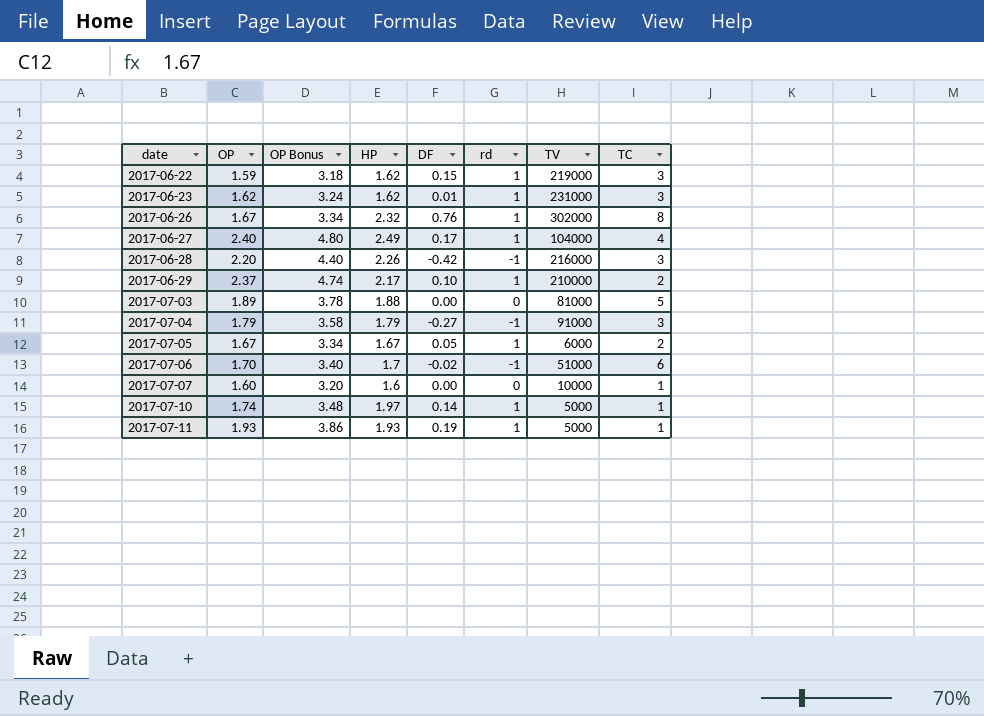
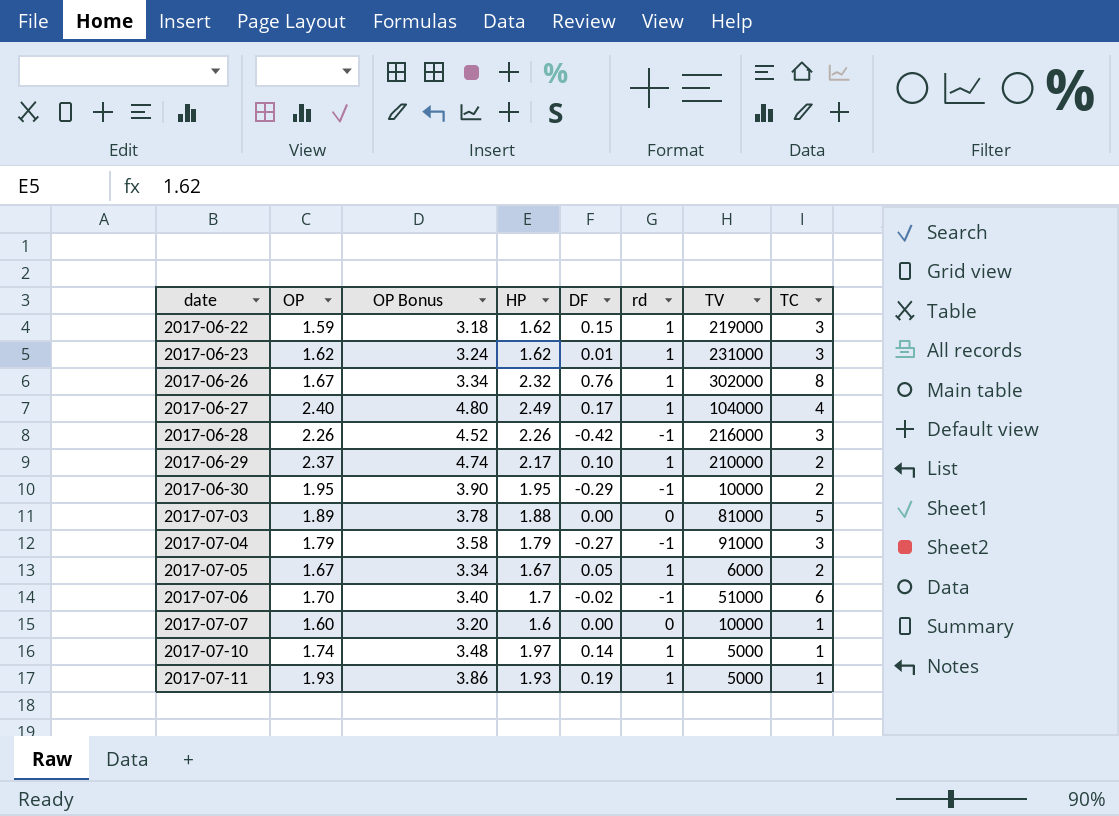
2017-06-28 | OP: 2.20 -> 2.26
2017-06-28 | OP Bonus: 4.40 -> 4.52
row 2017-06-30: none -> 1.95 | 3.90 | 1.95 | -0.29 | -1 | 10000 | 2

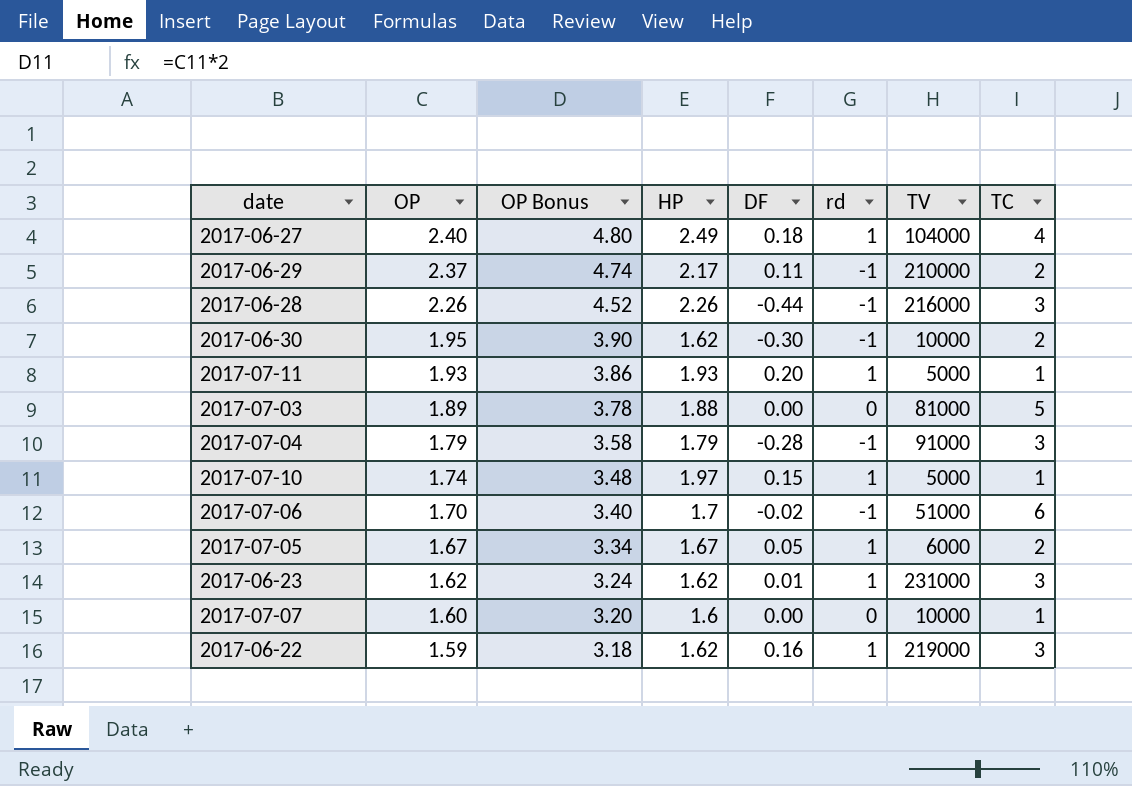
row order: date ascending -> OP descending
row 2017-06-26: 1.67 | 3.34 | 2.32 | 0.76 | 1 | 302000 | 8 -> none
2017-06-27 | DF: 0.17 -> 0.18
2017-06-29 | DF: 0.10 -> 0.11
2017-06-29 | rd: 1 -> -1
2017-06-28 | DF: -0.42 -> -0.44
2017-06-30 | HP: 1.95 -> 1.62
2017-06-30 | DF: -0.29 -> -0.30
2017-07-11 | DF: 0.19 -> 0.20
2017-07-04 | DF: -0.27 -> -0.28
2017-07-10 | DF: 0.14 -> 0.15
2017-06-22 | DF: 0.15 -> 0.16

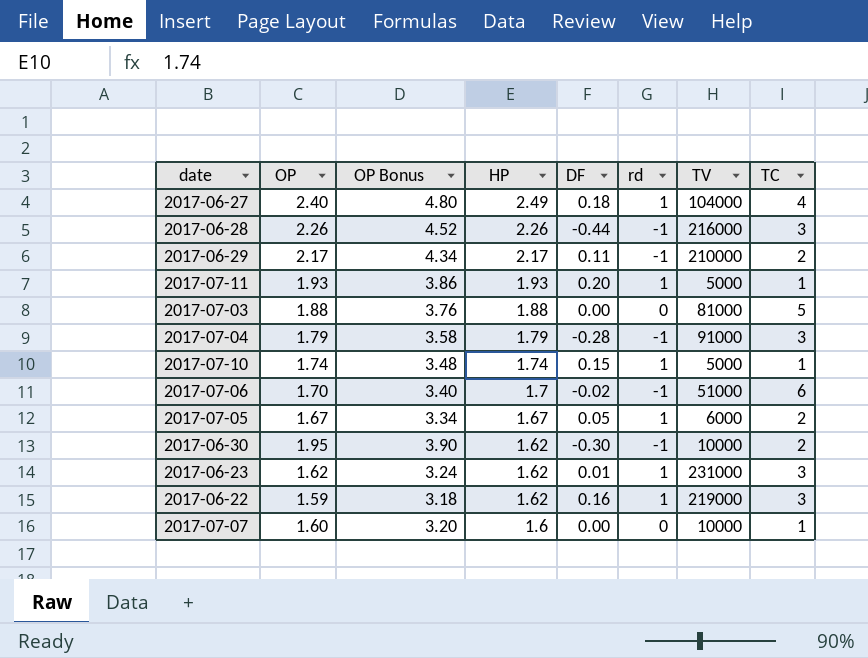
row order: OP descending -> HP descending
2017-06-29 | OP: 2.37 -> 2.17
2017-06-29 | OP Bonus: 4.74 -> 4.34
2017-07-03 | OP: 1.89 -> 1.88
2017-07-03 | OP Bonus: 3.78 -> 3.76
2017-07-10 | HP: 1.97 -> 1.74

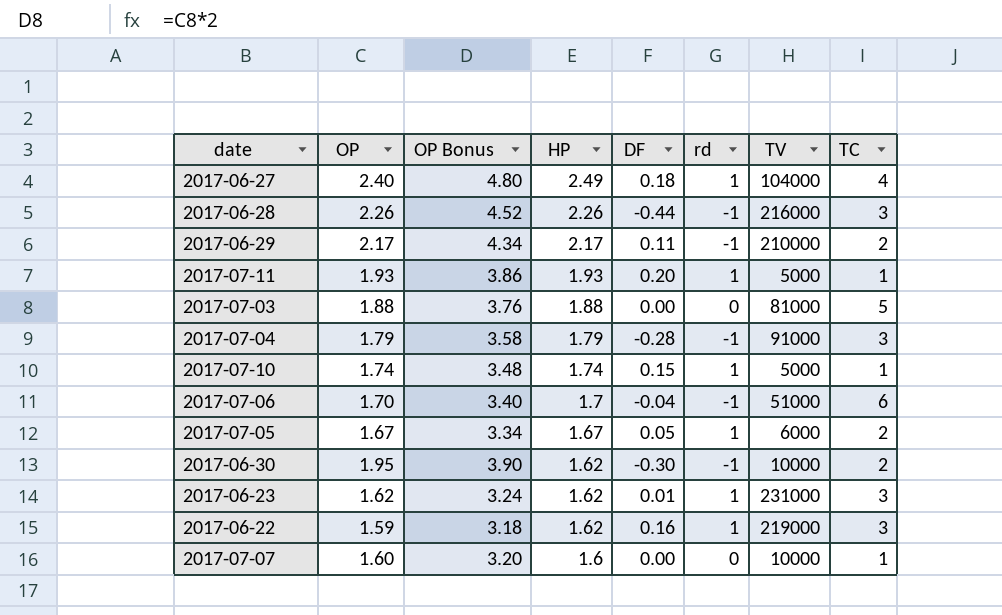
2017-07-06 | DF: -0.02 -> -0.04

